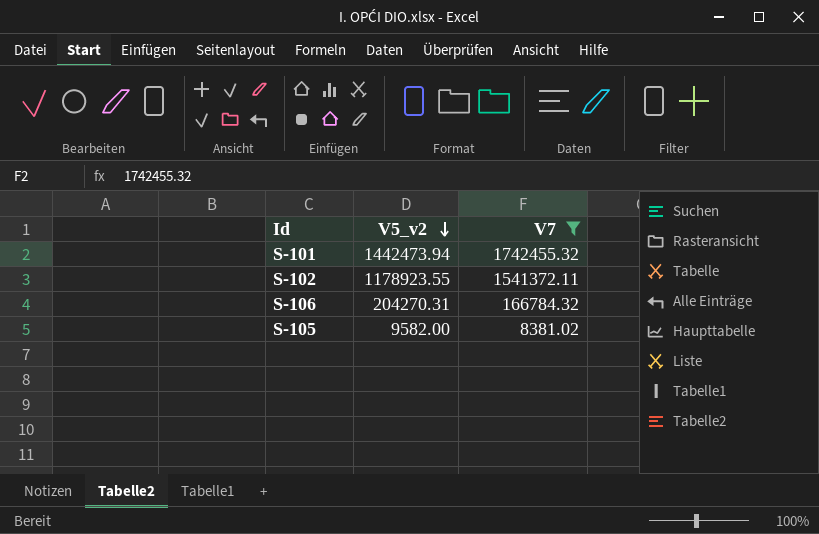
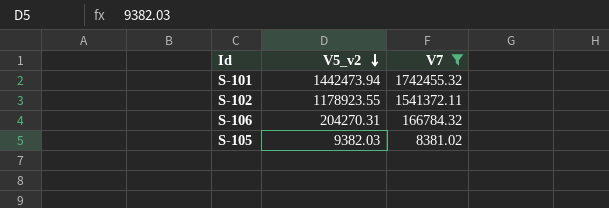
S-105 | V5_v2: 9582.00 -> 9382.03

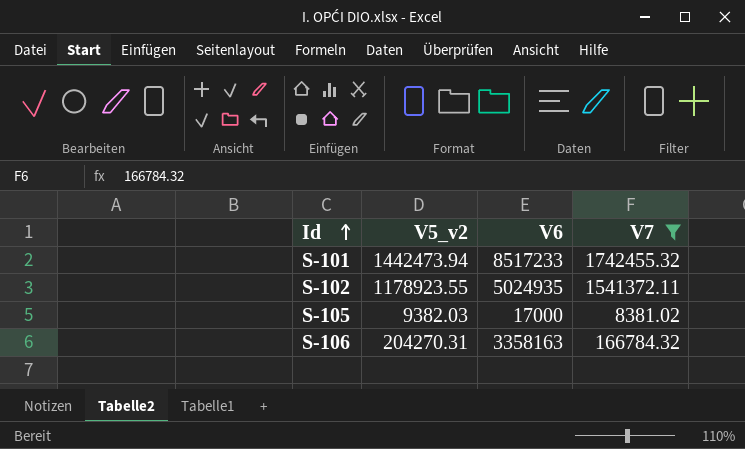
row order: V5_v2 descending -> Id ascending
column V6 | position: none -> 3

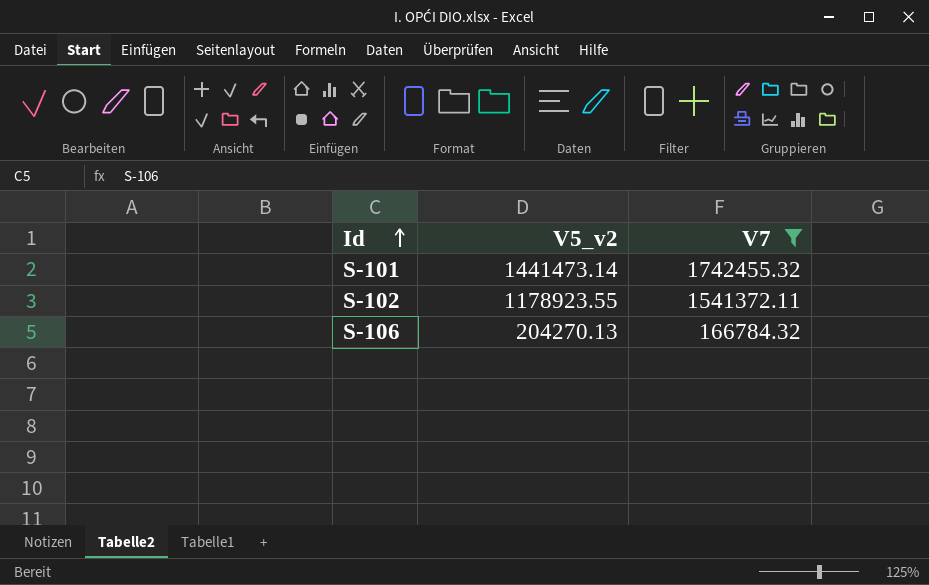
column V6 | position: 3 -> none
row S-105: 9382.03 | 17000 | 8381.02 -> none
S-101 | V5_v2: 1442473.94 -> 1441473.14
S-106 | V5_v2: 204270.31 -> 204270.13

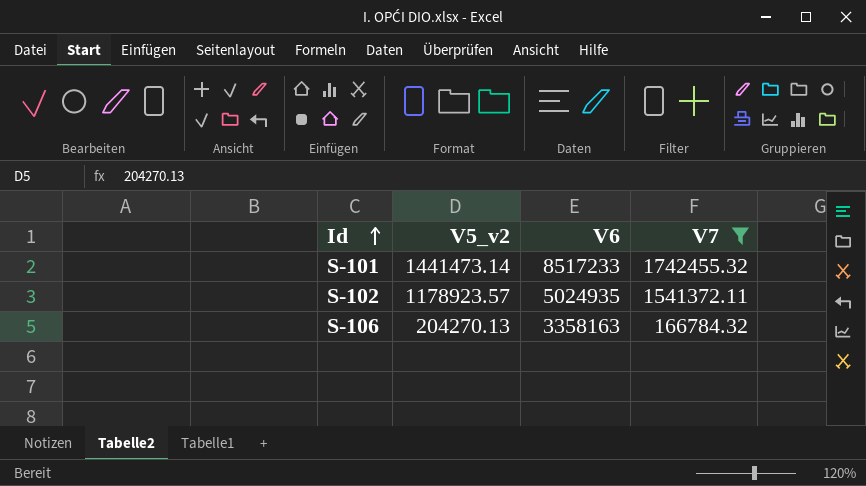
column V6 | position: none -> 3
S-102 | V5_v2: 1178923.55 -> 1178923.57

